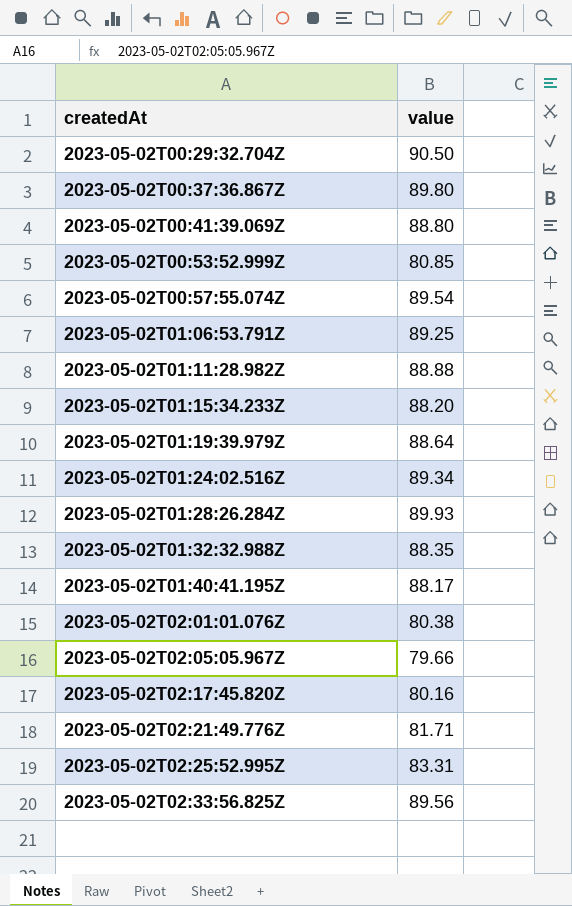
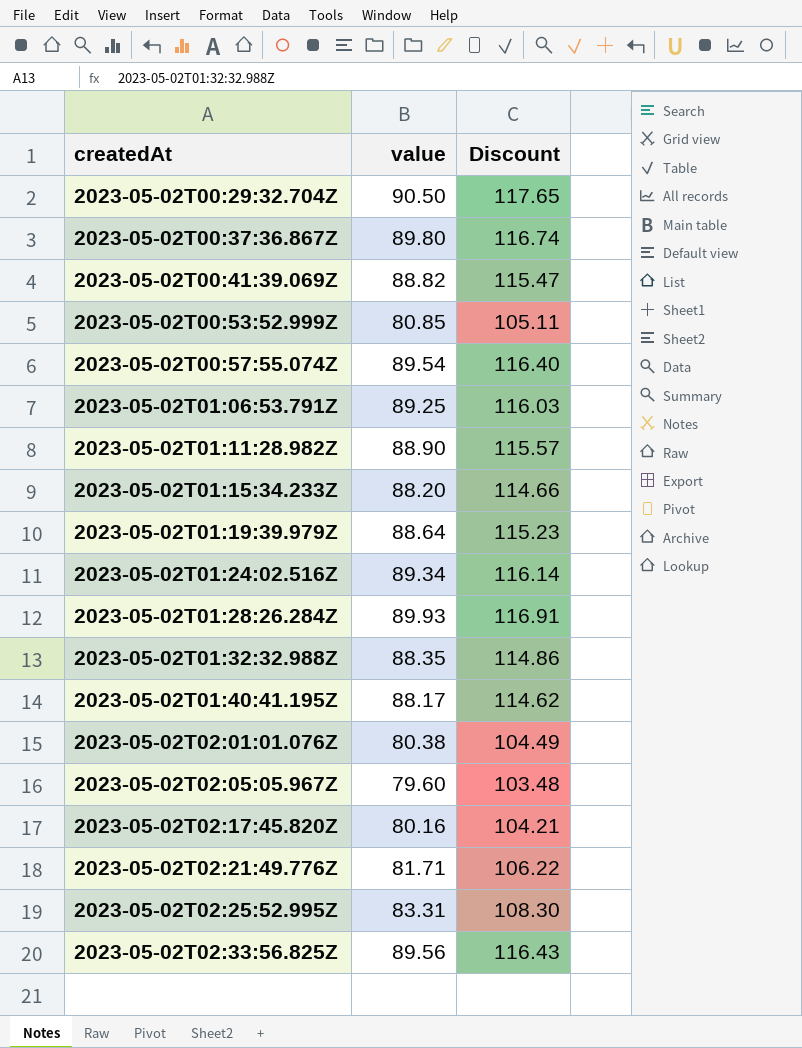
column Discount | formula: none -> [value] * 1.3
2023-05-02T00:41:39.069Z | value: 88.80 -> 88.82
2023-05-02T01:11:28.982Z | value: 88.88 -> 88.90
2023-05-02T02:05:05.967Z | value: 79.66 -> 79.60

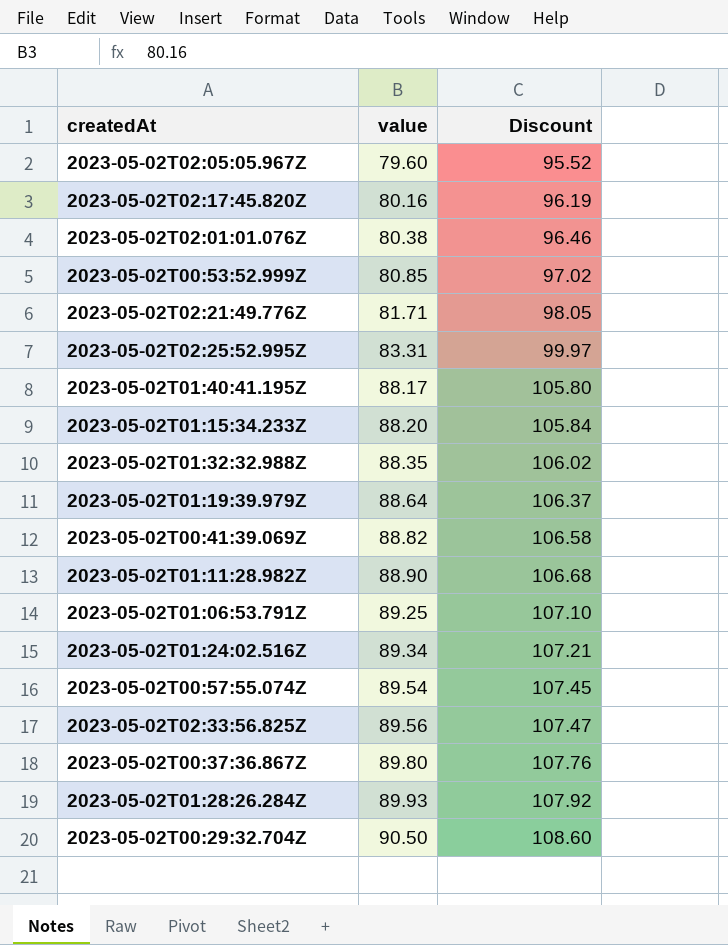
row order: createdAt ascending -> value ascending
column Discount | formula: [value] * 1.3 -> [value] * 1.2

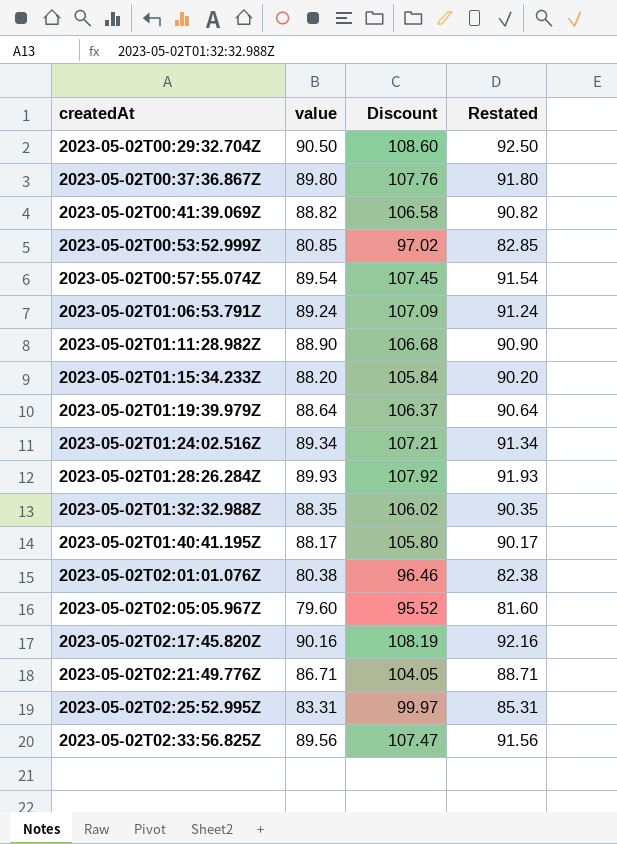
row order: value ascending -> createdAt ascending
column Restated | formula: none -> [value] + 2
2023-05-02T01:06:53.791Z | value: 89.25 -> 89.24
2023-05-02T01:06:53.791Z | Discount: 107.10 -> 107.09
2023-05-02T02:17:45.820Z | value: 80.16 -> 90.16
2023-05-02T02:17:45.820Z | Discount: 96.19 -> 108.19
2023-05-02T02:21:49.776Z | value: 81.71 -> 86.71
2023-05-02T02:21:49.776Z | Discount: 98.05 -> 104.05

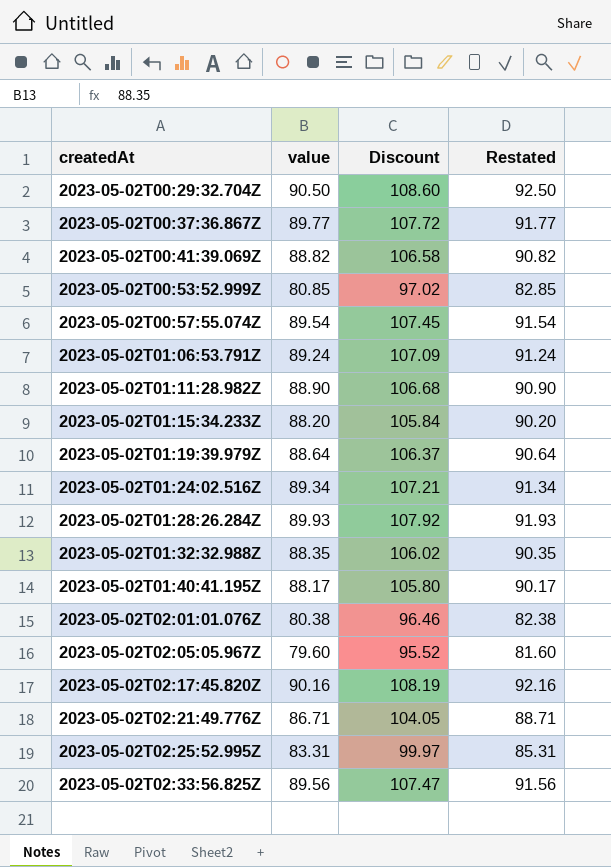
2023-05-02T00:37:36.867Z | value: 89.80 -> 89.77
2023-05-02T00:37:36.867Z | Discount: 107.76 -> 107.72
2023-05-02T00:37:36.867Z | Restated: 91.80 -> 91.77

